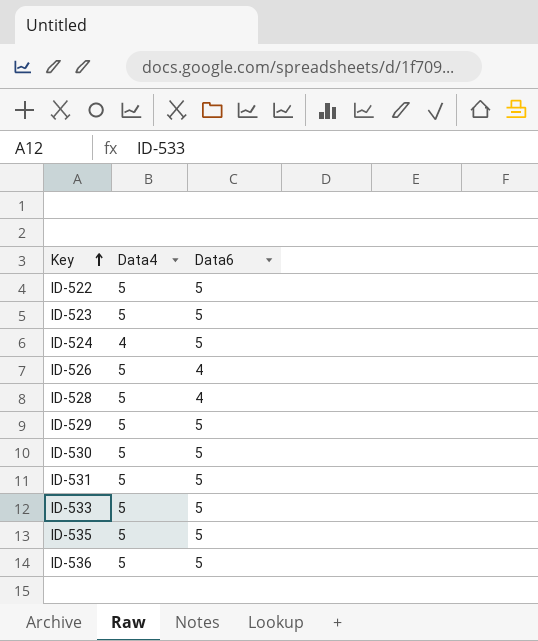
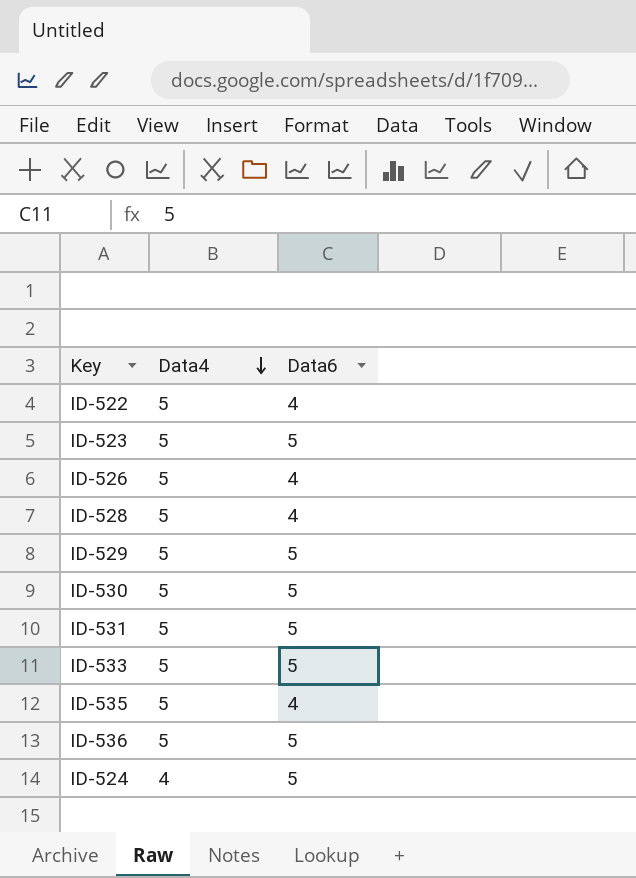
row order: Key ascending -> Data4 descending
ID-522 | Data6: 5 -> 4
ID-535 | Data6: 5 -> 4

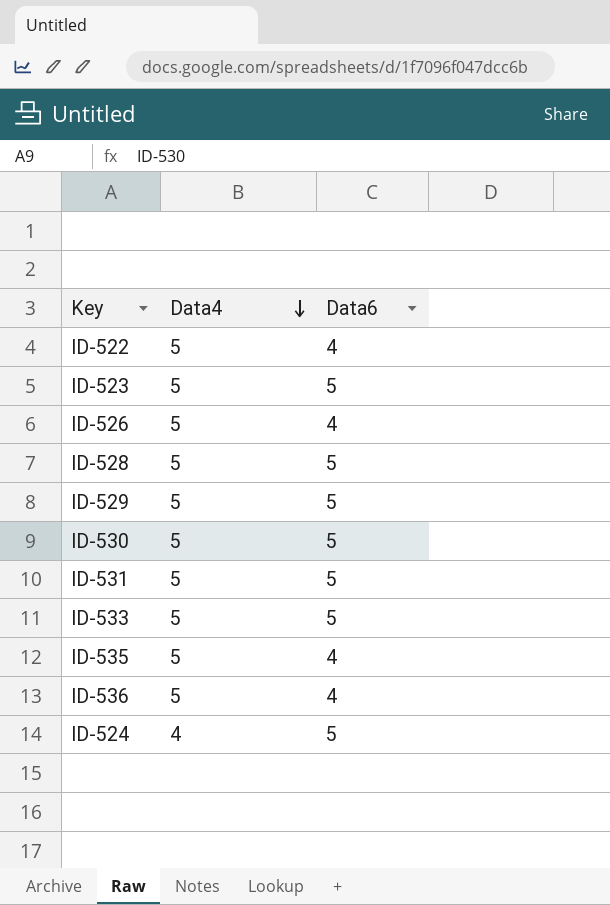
ID-528 | Data6: 4 -> 5
ID-536 | Data6: 5 -> 4

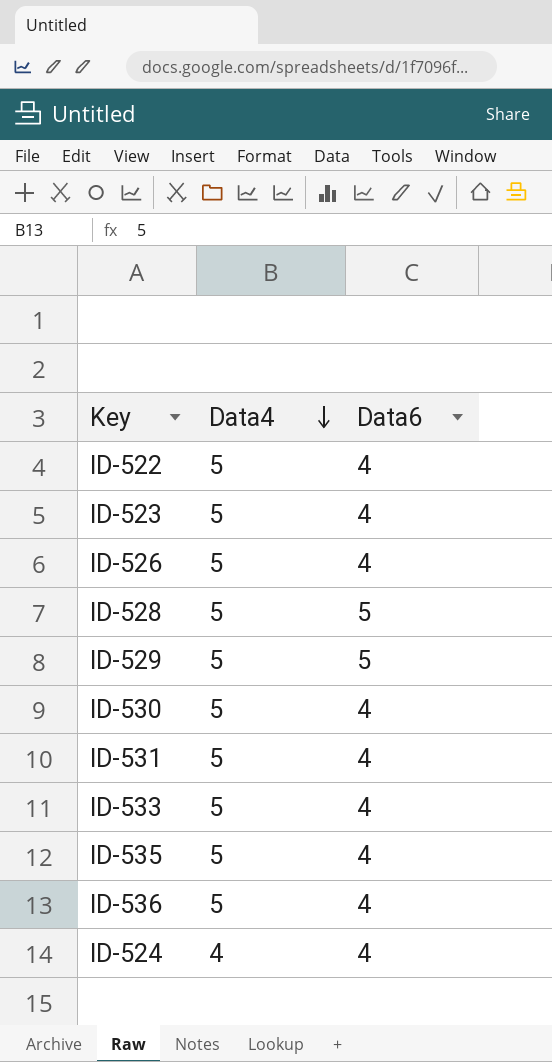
ID-523 | Data6: 5 -> 4
ID-530 | Data6: 5 -> 4
ID-531 | Data6: 5 -> 4
ID-533 | Data6: 5 -> 4
ID-524 | Data6: 5 -> 4

